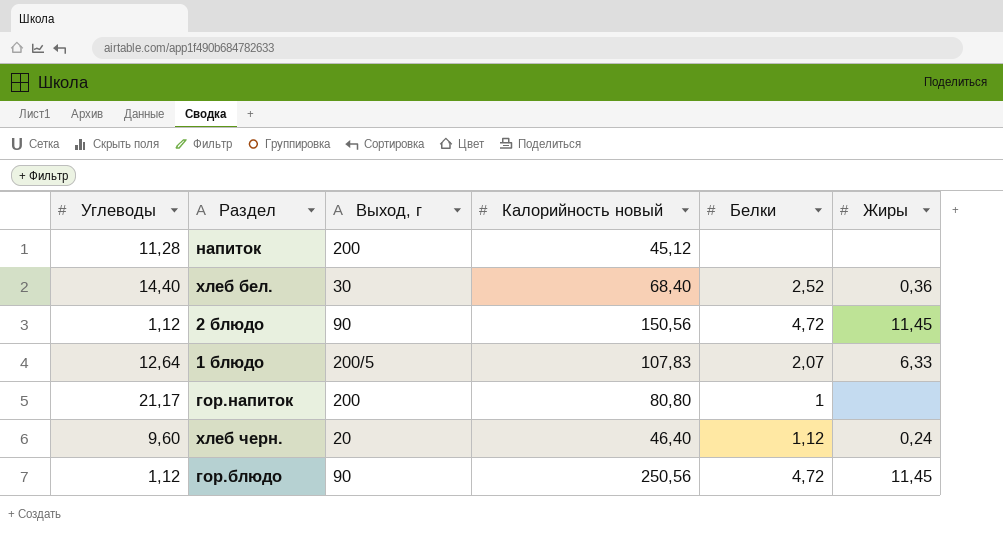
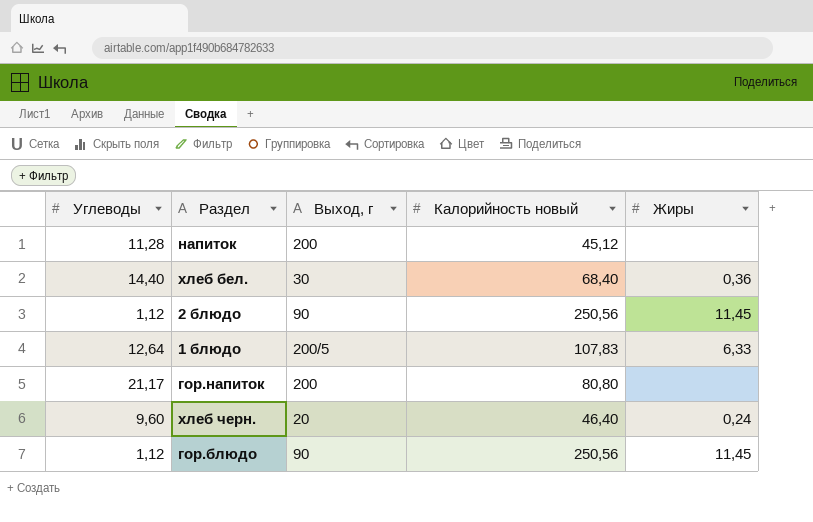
column Белки | position: 5 -> none
2 блюдо | Калорийность новый: 150,56 -> 250,56

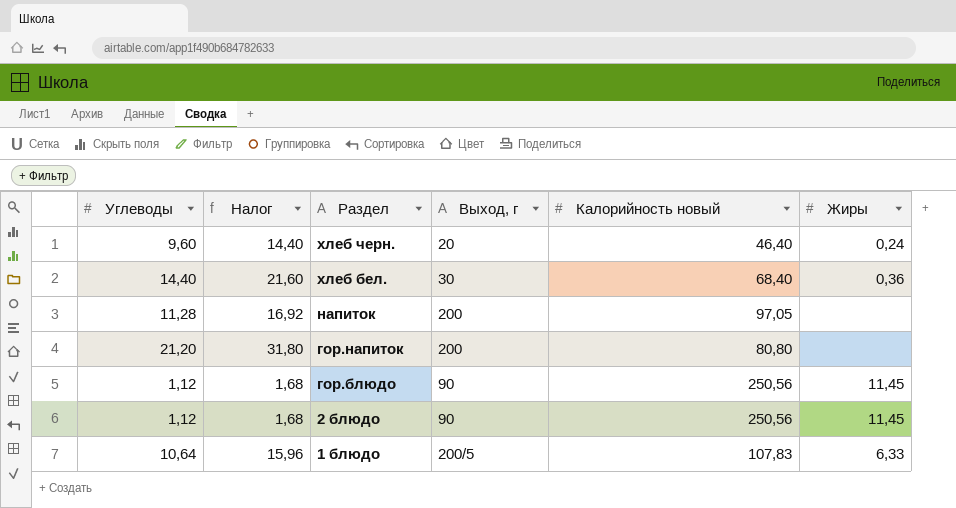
row order: none -> Раздел descending
column Налог | formula: none -> [Углеводы] * 1,5
напиток | Калорийность новый: 45,12 -> 97,05
гор.напиток | Углеводы: 21,17 -> 21,20
1 блюдо | Углеводы: 12,64 -> 10,64

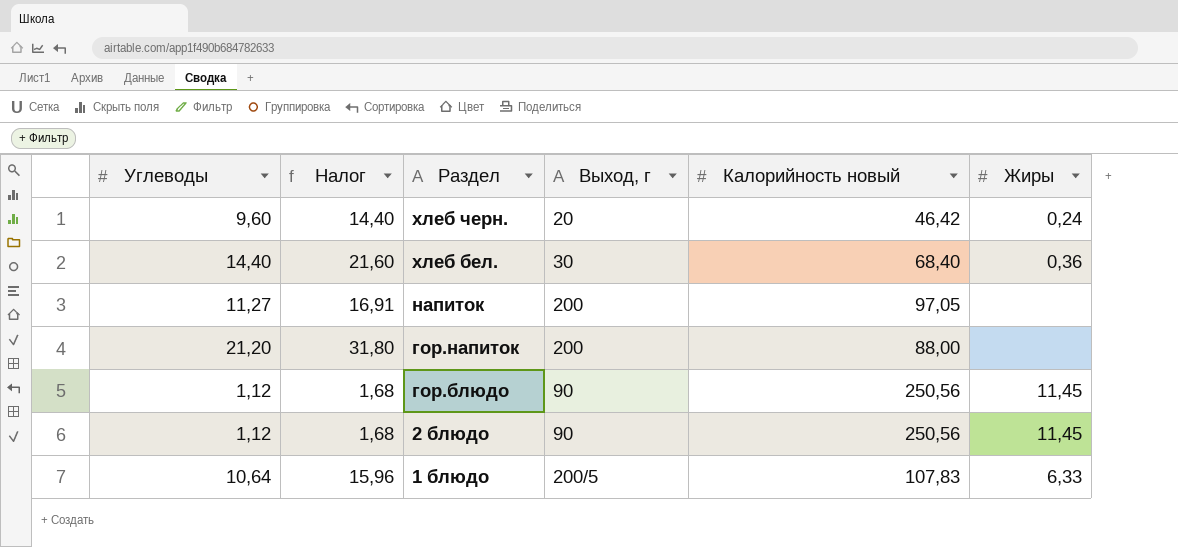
хлеб черн. | Калорийность новый: 46,40 -> 46,42
напиток | Углеводы: 11,28 -> 11,27
напиток | Налог: 16,92 -> 16,91
гор.напиток | Калорийность новый: 80,80 -> 88,00

